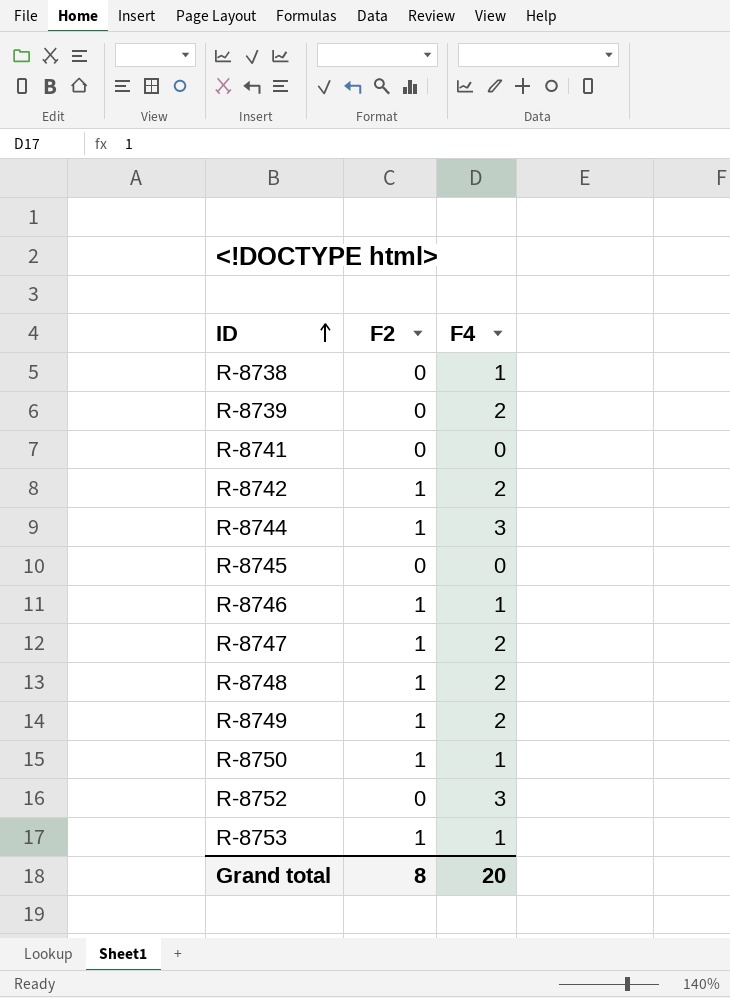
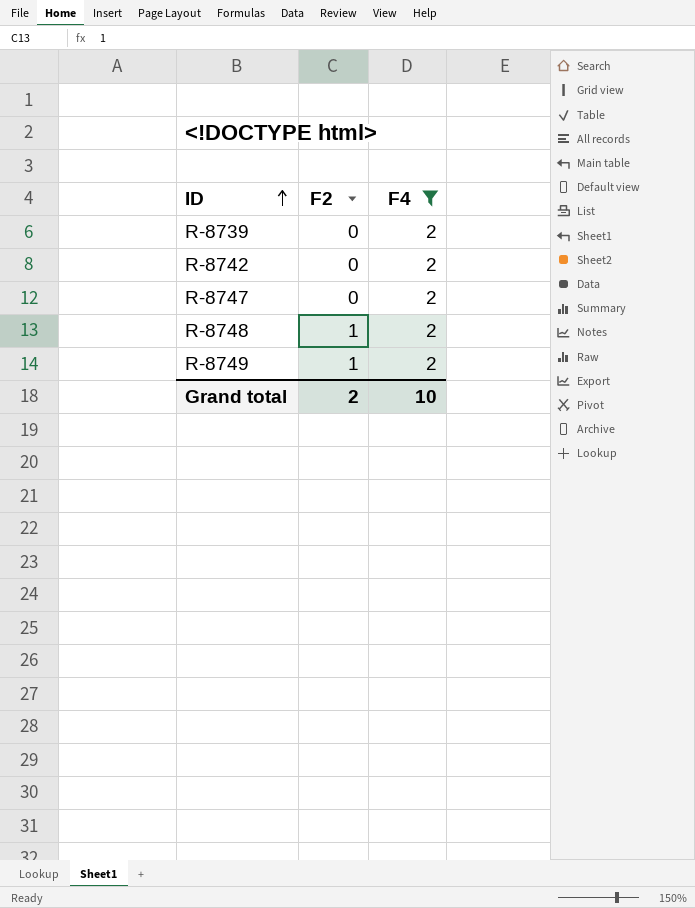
filter: none -> F4 = 2
R-8742 | F2: 1 -> 0
R-8747 | F2: 1 -> 0
Grand total | F2: 8 -> 2
Grand total | F4: 20 -> 10

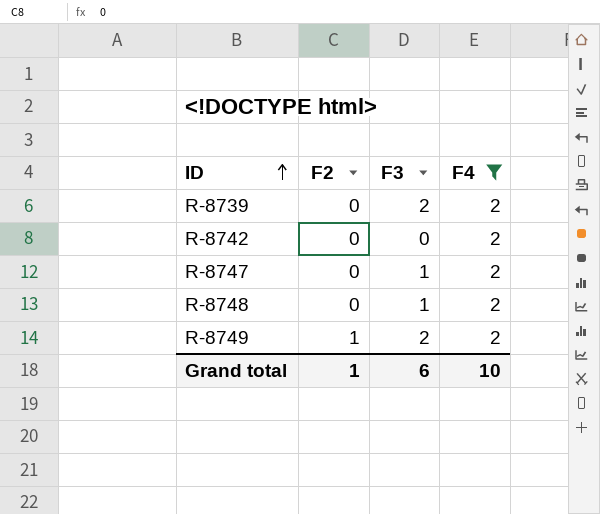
column F3 | position: none -> 3
R-8748 | F2: 1 -> 0
Grand total | F2: 2 -> 1

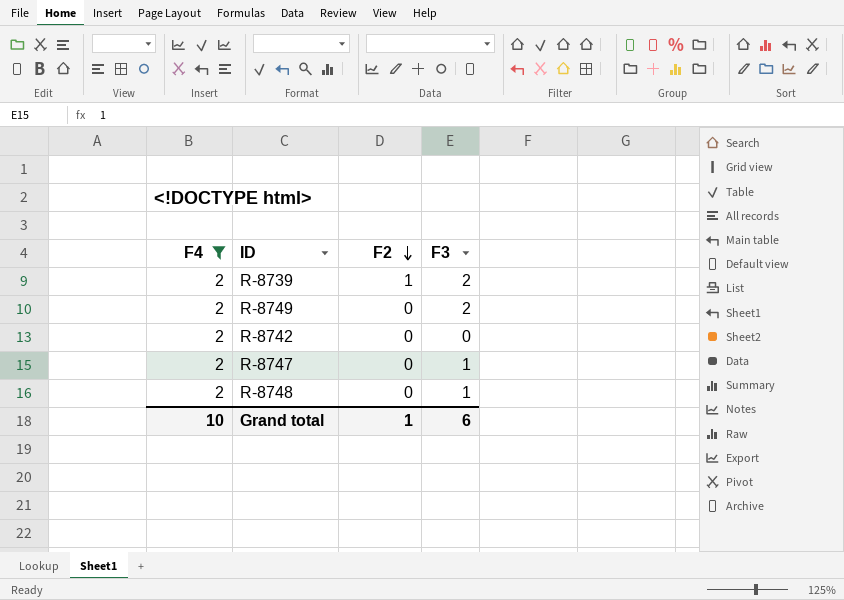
row order: ID ascending -> F2 descending
column F4 | position: 4 -> 1
R-8739 | F2: 0 -> 1
R-8749 | F2: 1 -> 0

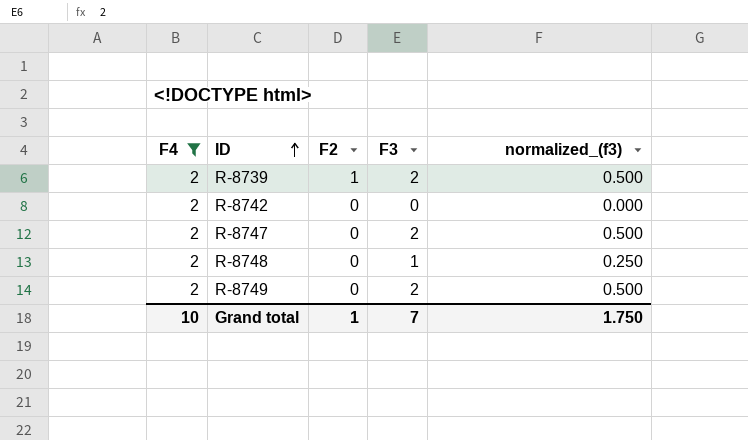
row order: F2 descending -> ID ascending
column normalized_(f3) | formula: none -> [F3] * 0.25
R-8747 | F3: 1 -> 2
Grand total | F3: 6 -> 7

